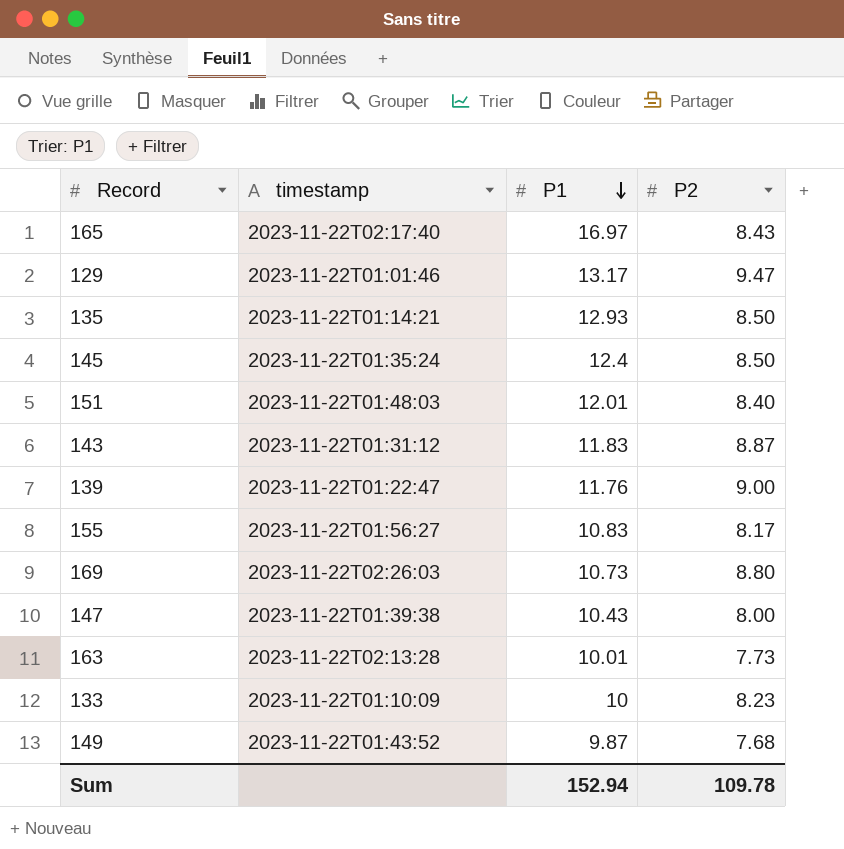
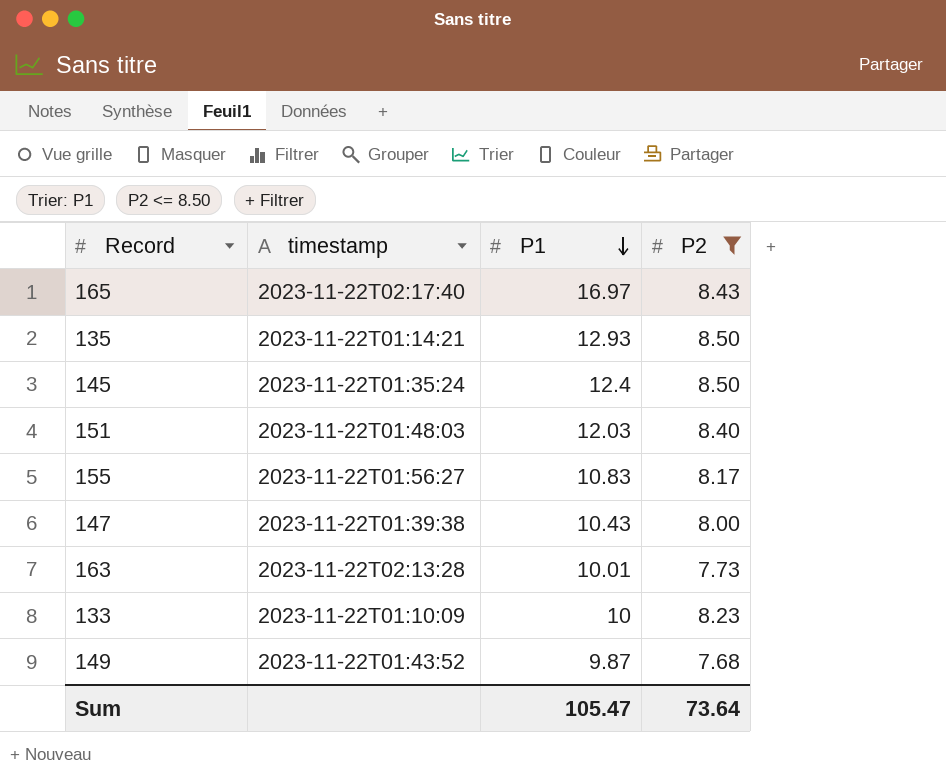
filter: none -> P2 <= 8.50
151 | P1: 12.01 -> 12.03
Sum | P1: 152.94 -> 105.47
Sum | P2: 109.78 -> 73.64

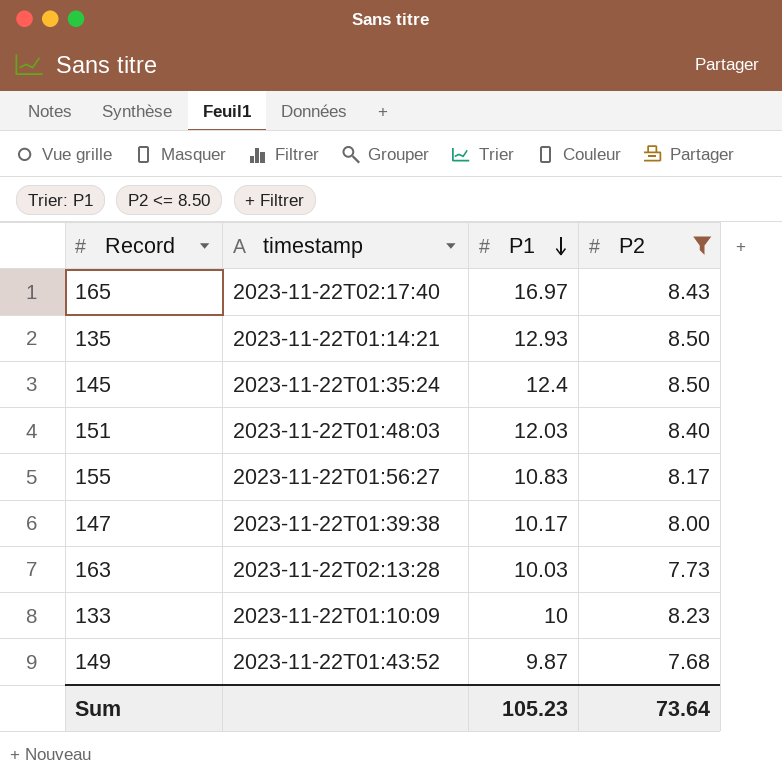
147 | P1: 10.43 -> 10.17
163 | P1: 10.01 -> 10.03
Sum | P1: 105.47 -> 105.23

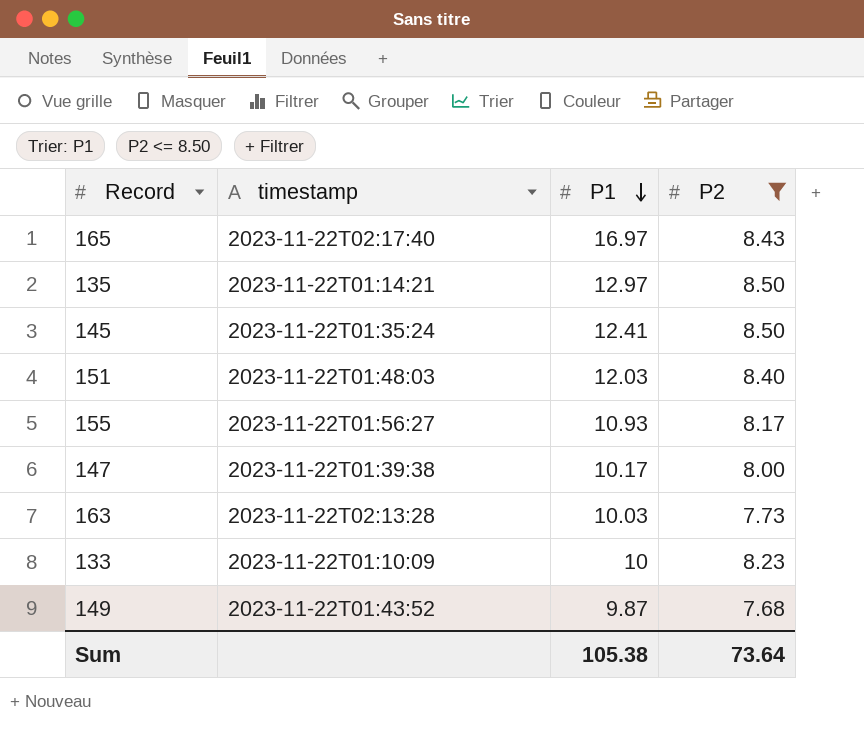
135 | P1: 12.93 -> 12.97
145 | P1: 12.4 -> 12.41
155 | P1: 10.83 -> 10.93
Sum | P1: 105.23 -> 105.38

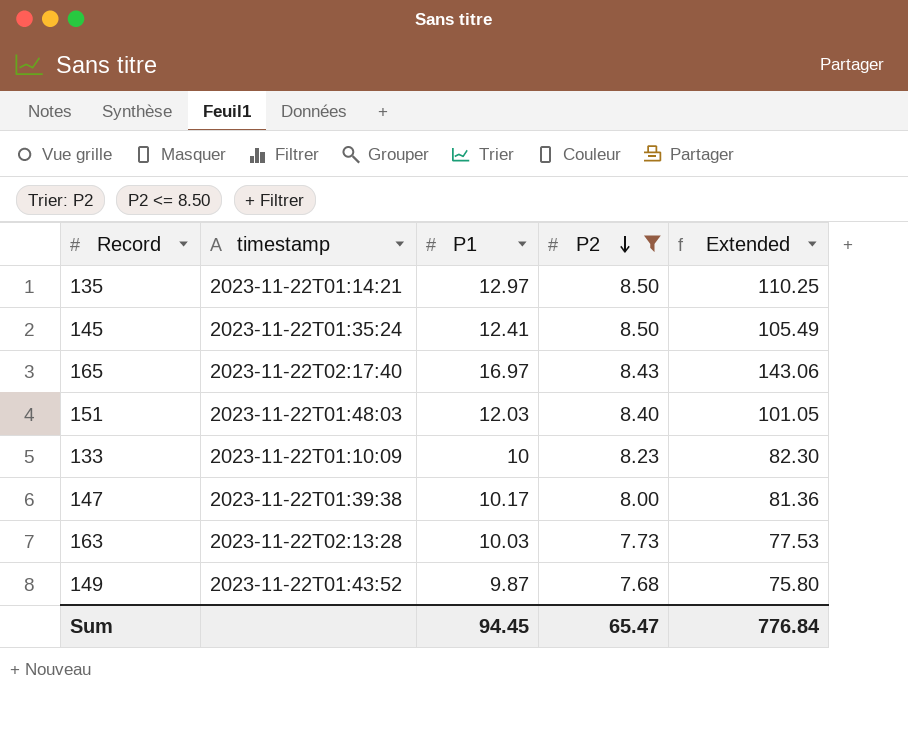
row order: P1 descending -> P2 descending
column Extended | formula: none -> [P1] * [P2]
row 155: 2023-11-22T01:56:27 | 10.93 | 8.17 -> none
Sum | P1: 105.38 -> 94.45
Sum | P2: 73.64 -> 65.47

